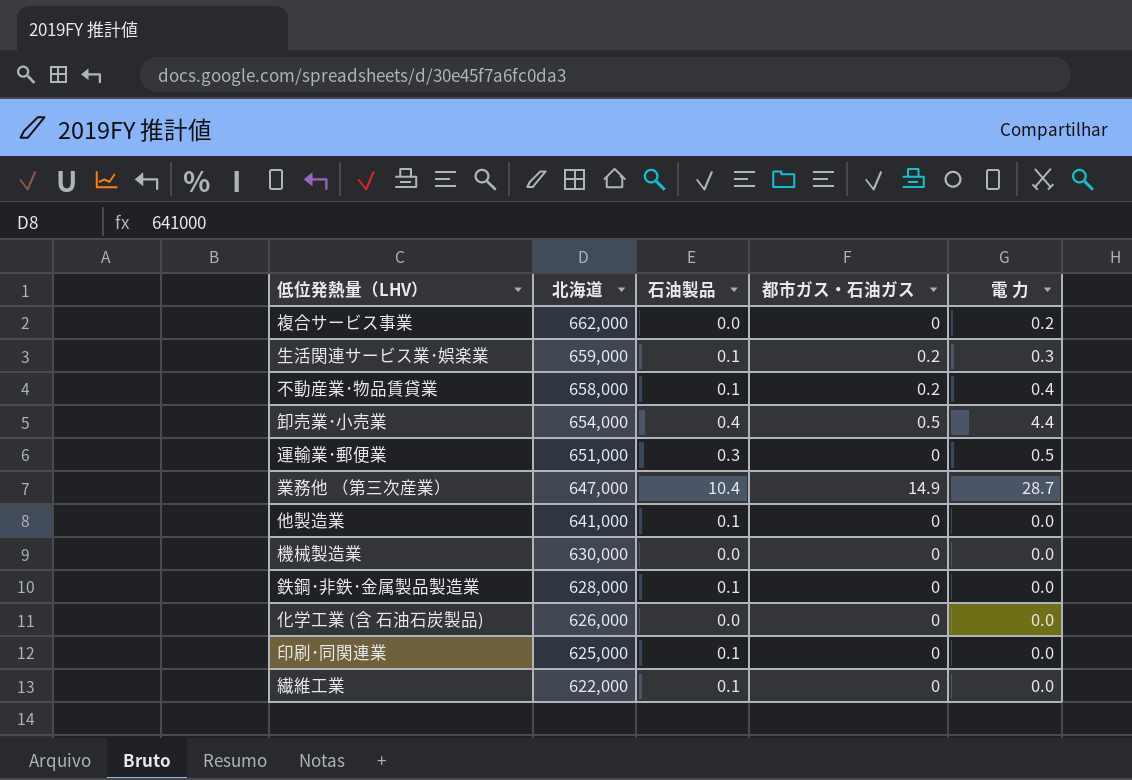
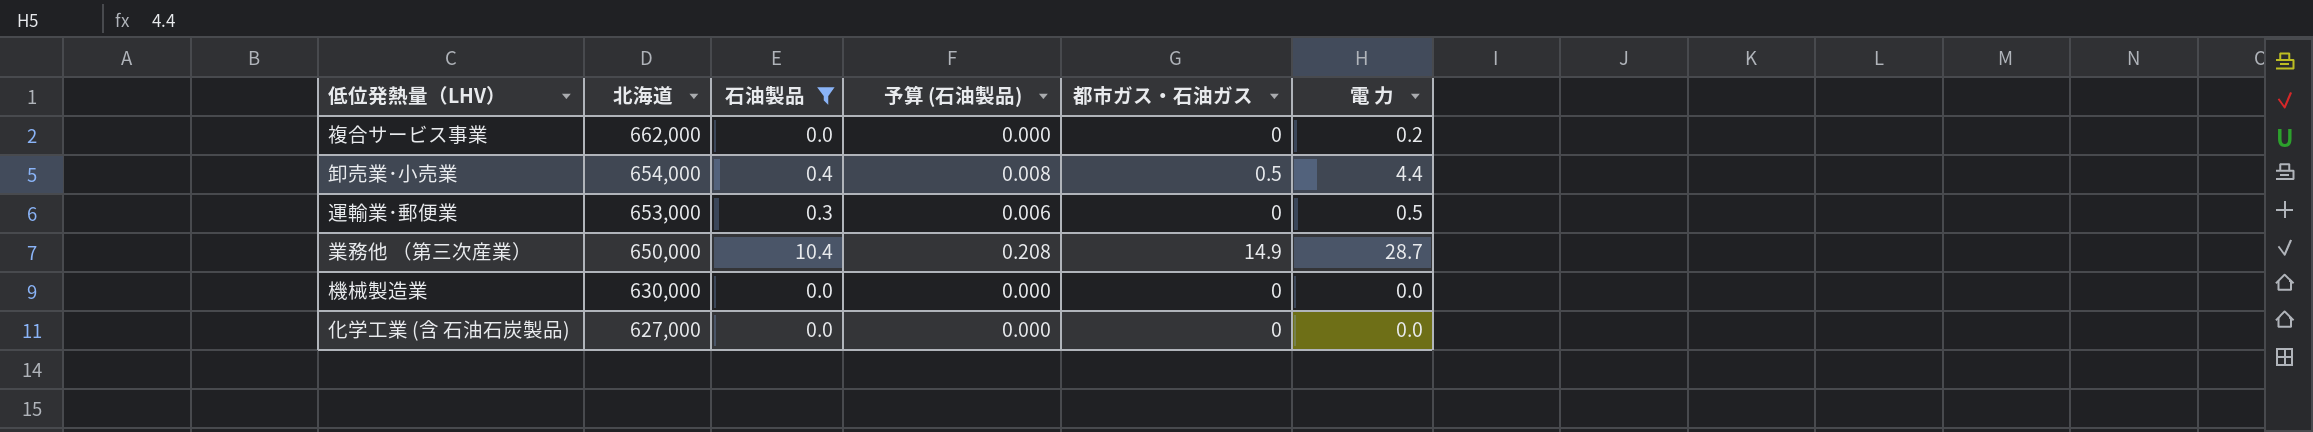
filter: none -> 石油製品 != 0.1
column 予算 (石油製品) | formula: none -> [石油製品] * 0.02
運輸業･郵便業 | 北海道: 651,000 -> 653,000
業務他 （第三次産業） | 北海道: 647,000 -> 650,000
化学工業 (含 石油石炭製品) | 北海道: 626,000 -> 627,000

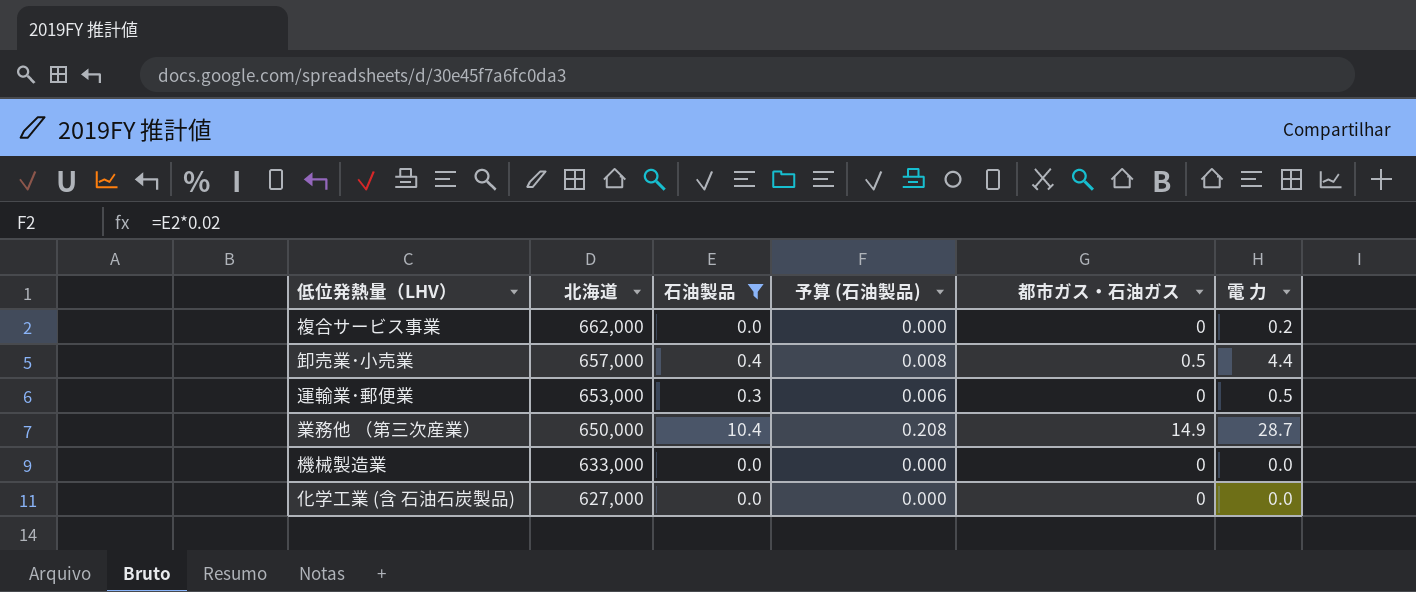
卸売業･小売業 | 北海道: 654,000 -> 657,000
機械製造業 | 北海道: 630,000 -> 633,000

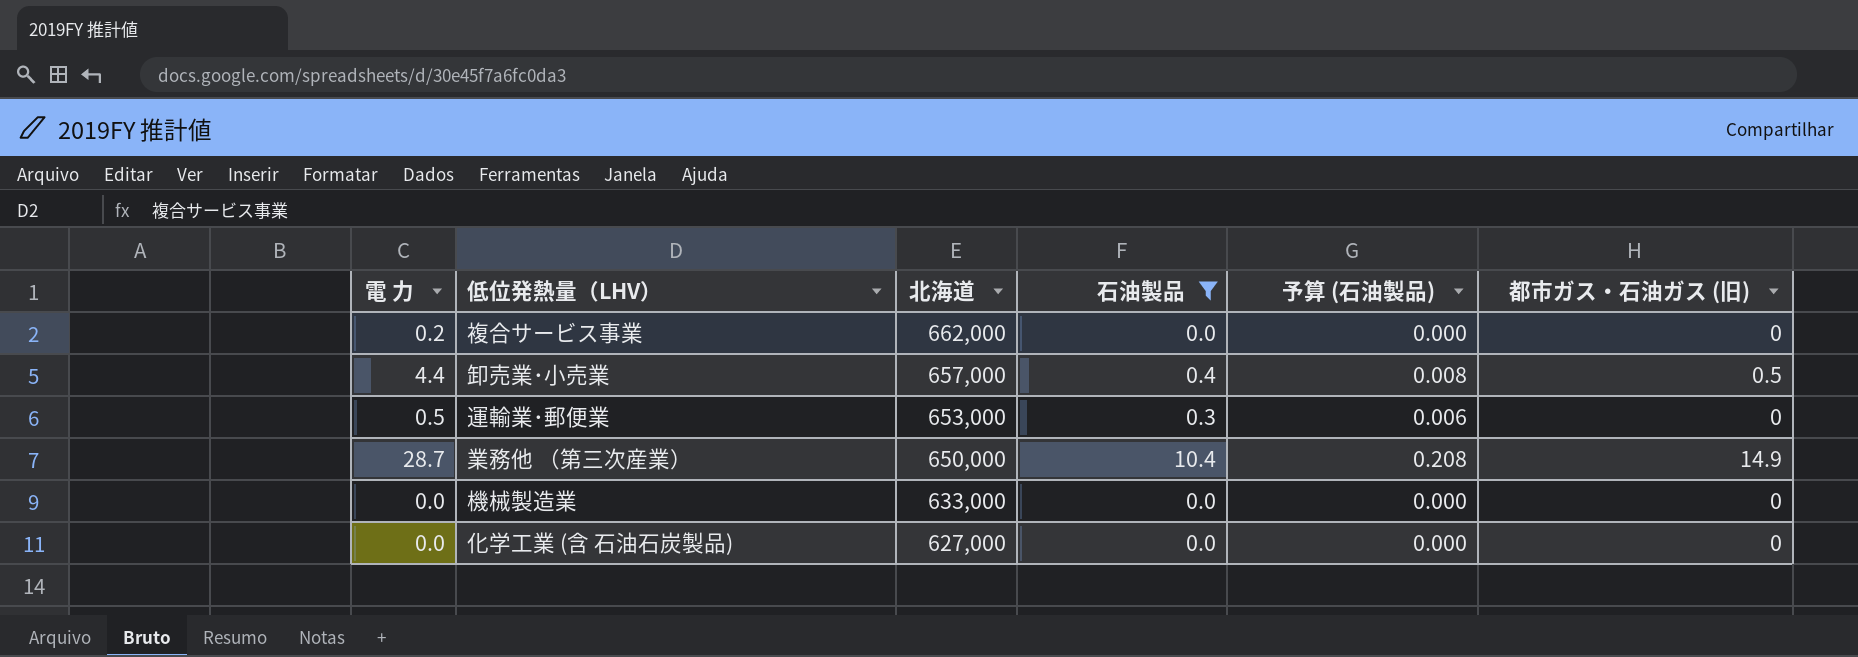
column 電 力 | position: 6 -> 1
column name: 都市ガス・石油ガス -> 都市ガス・石油ガス (旧)

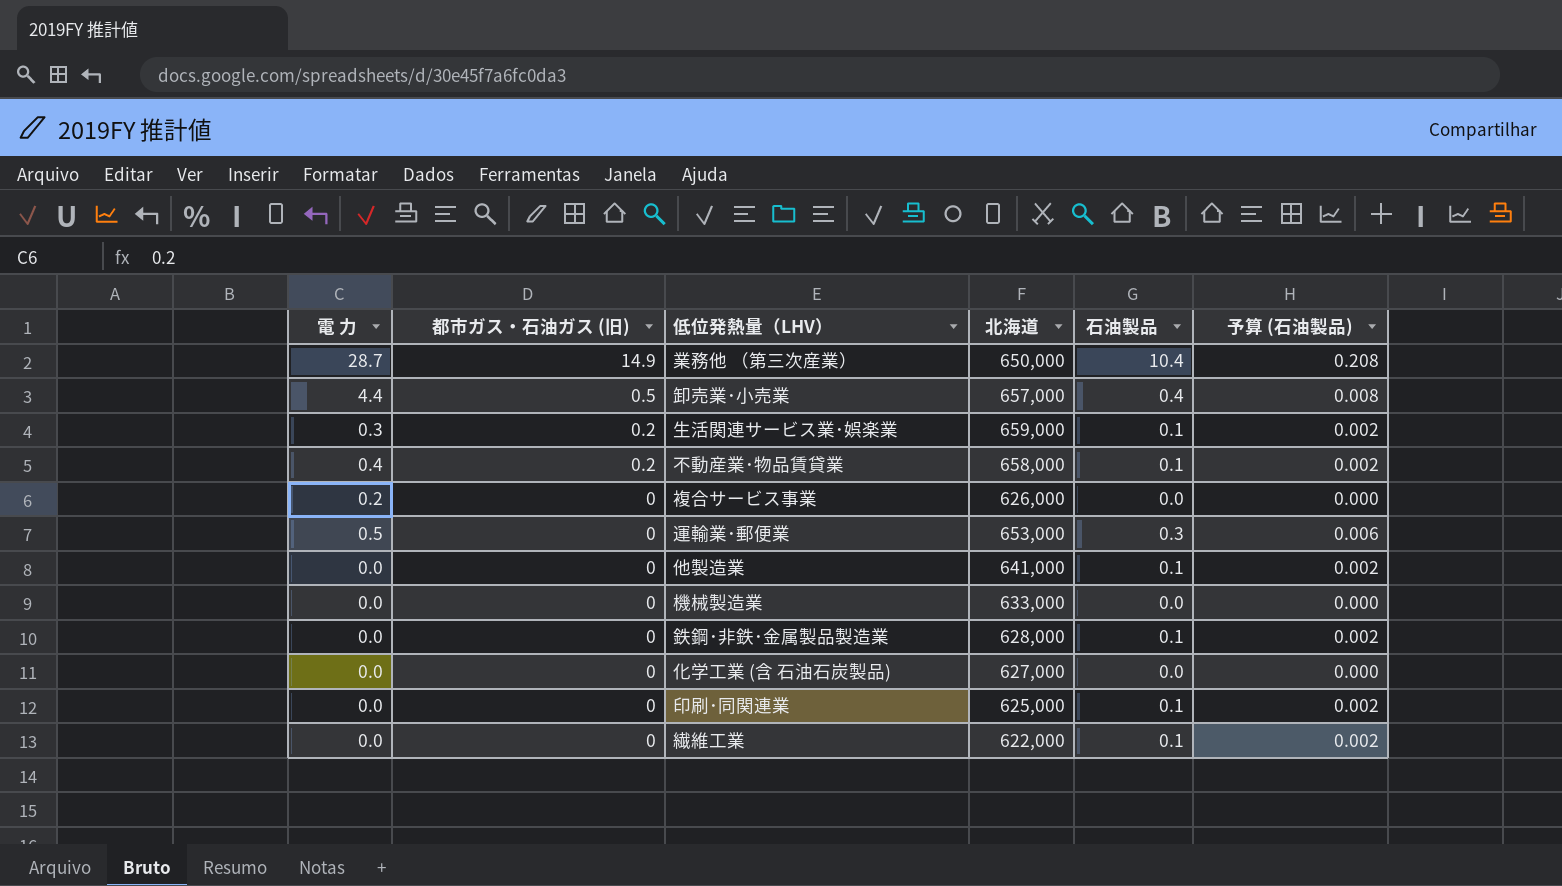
filter: 石油製品 != 0.1 -> none
row order: 北海道 descending -> 都市ガス・石油ガス (旧) descending
column 都市ガス・石油ガス (旧) | position: 6 -> 2
複合サービス事業 | 北海道: 662,000 -> 626,000

